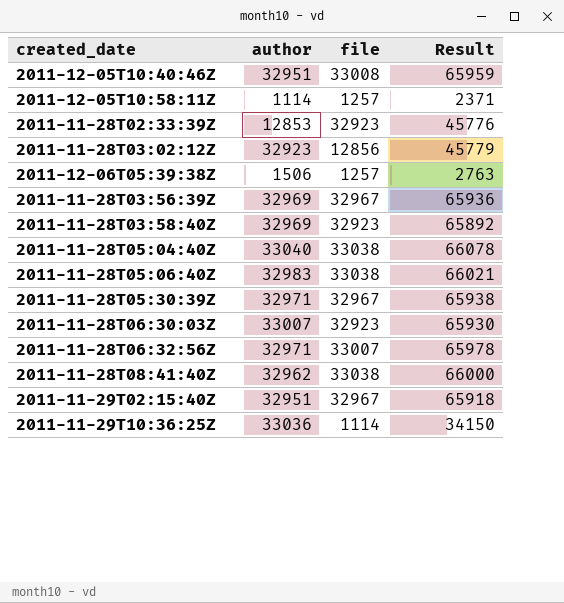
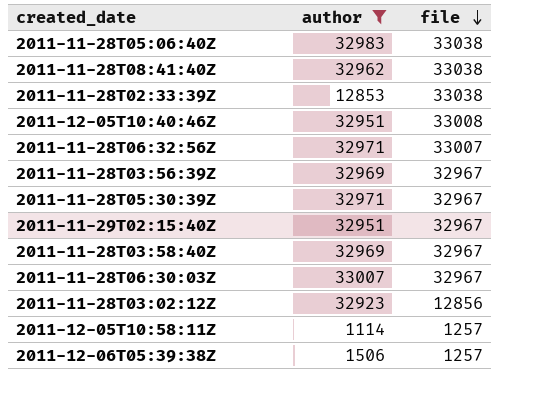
filter: none -> author <= 33007
row order: none -> file descending
column Result | formula: [author] + [file] -> none
2011-11-28T02:33:39Z | file: 32923 -> 33038
2011-11-28T03:58:40Z | file: 32923 -> 32967
2011-11-28T06:30:03Z | file: 32923 -> 32967

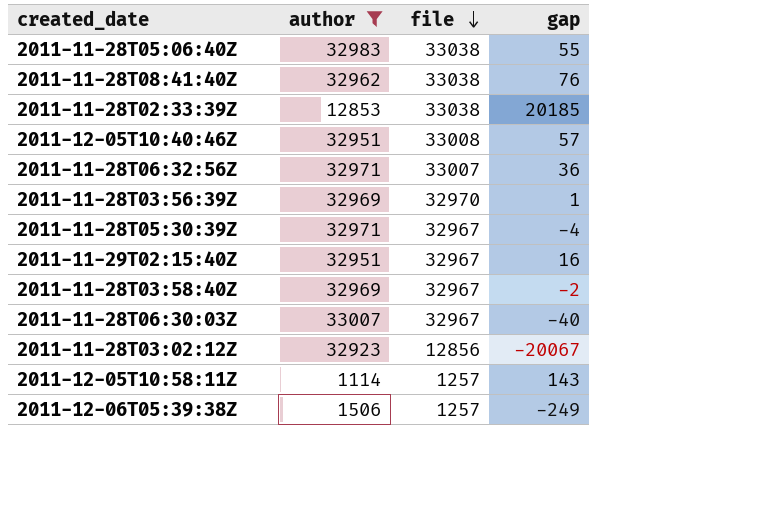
column gap | formula: none -> [file] - [author]
2011-11-28T03:56:39Z | file: 32967 -> 32970

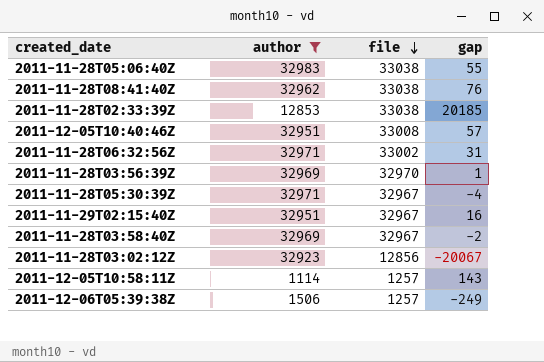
row 2011-11-28T06:30:03Z: 33007 | 32967 | -40 -> none
2011-11-28T06:32:56Z | file: 33007 -> 33002
2011-11-28T06:32:56Z | gap: 36 -> 31

